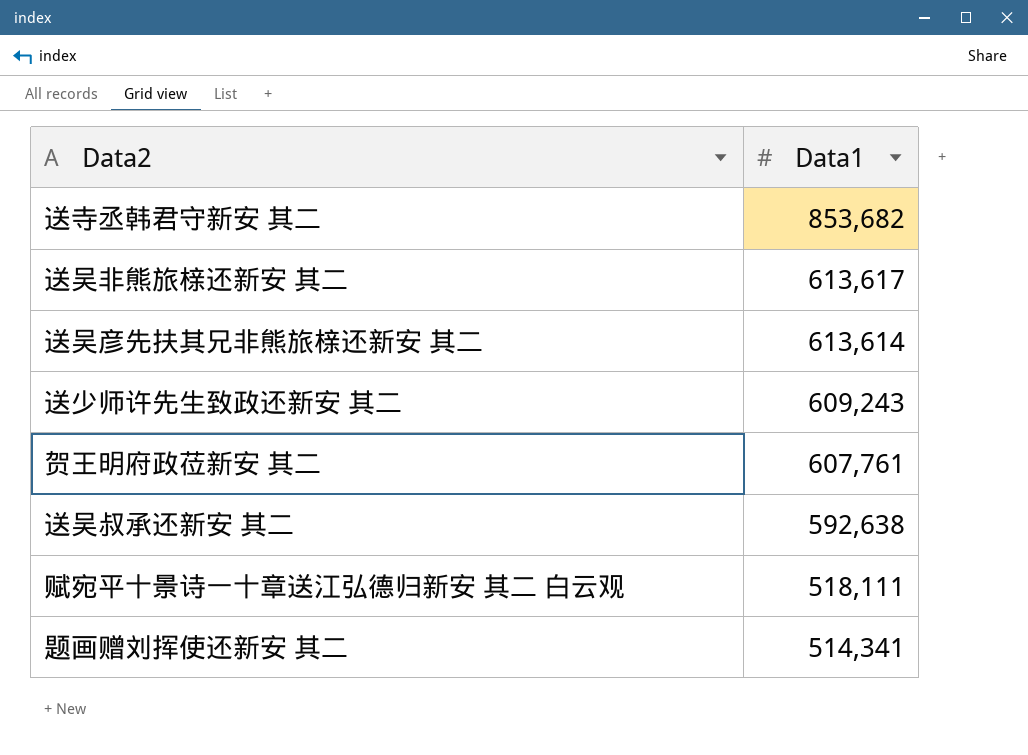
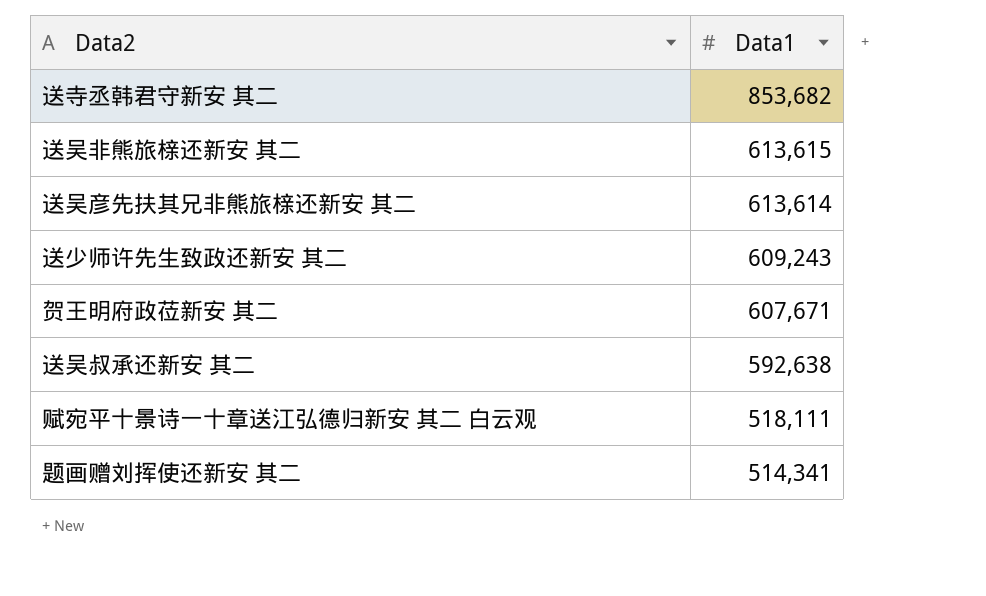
送吴非熊旅榇还新安 其二 | Data1: 613,617 -> 613,615
贺王明府政莅新安 其二 | Data1: 607,761 -> 607,671

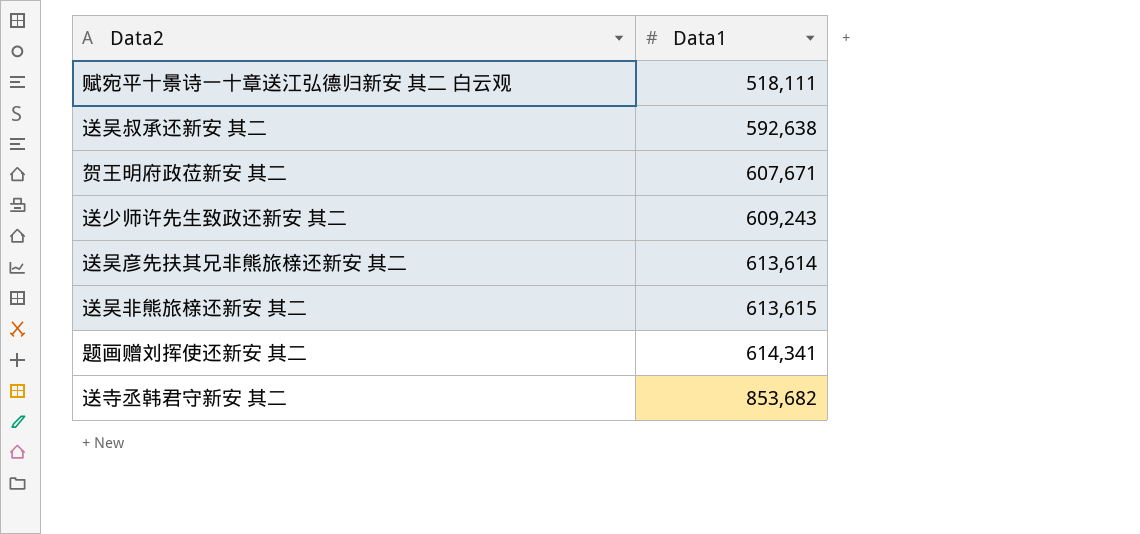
row order: Data1 descending -> Data1 ascending
题画赠刘挥使还新安 其二 | Data1: 514,341 -> 614,341

